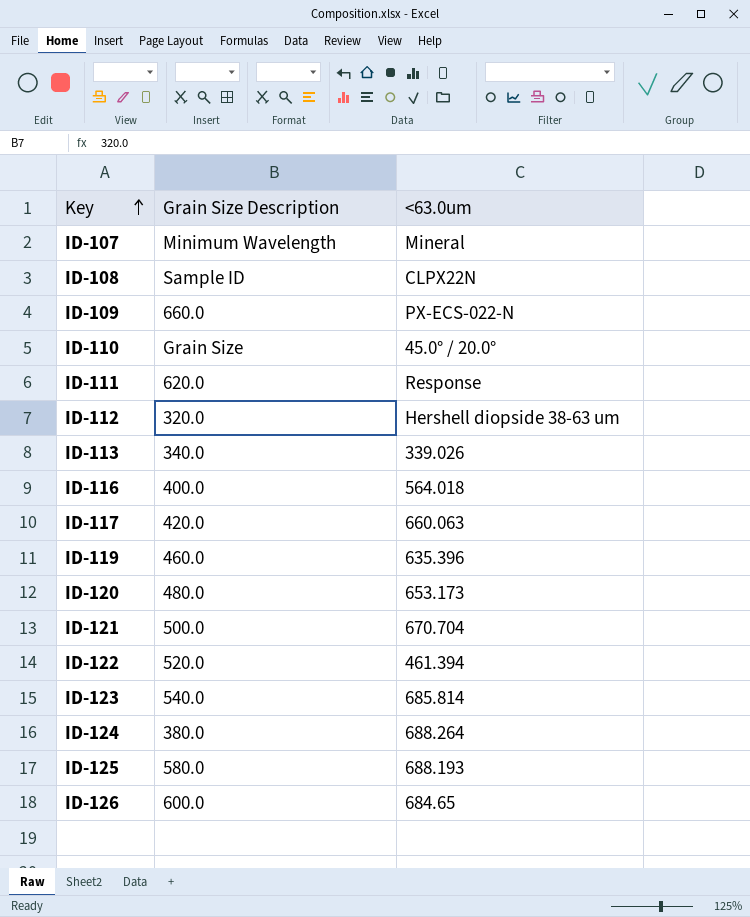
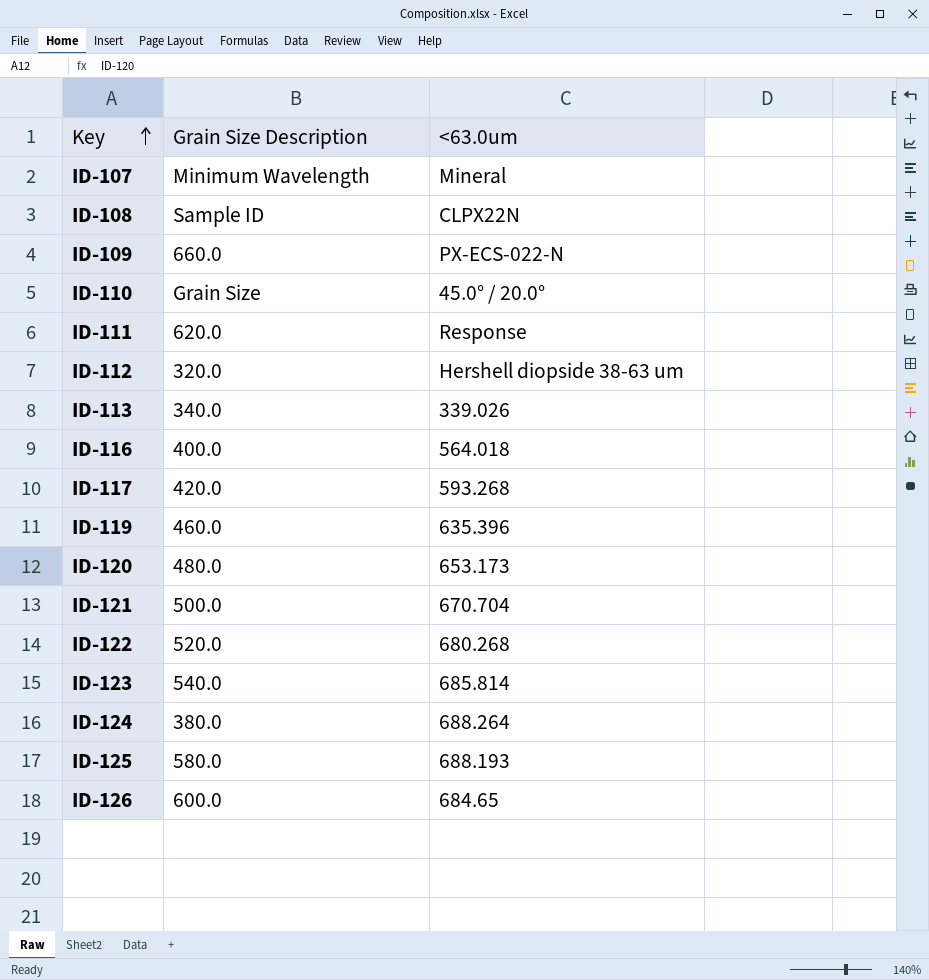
ID-117 | <63.0um: 660.063 -> 593.268
ID-122 | <63.0um: 461.394 -> 680.268

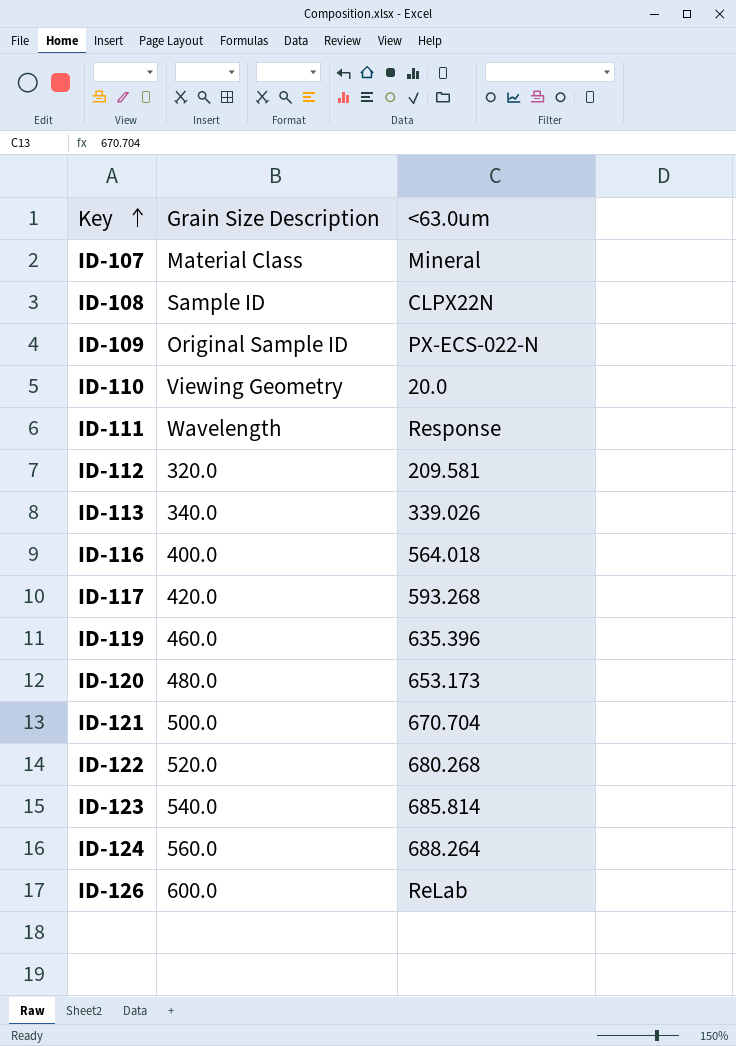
row ID-125: 580.0 | 688.193 -> none
ID-107 | Grain Size Description: Minimum Wavelength -> Material Class
ID-109 | Grain Size Description: 660.0 -> Original Sample ID
ID-110 | Grain Size Description: Grain Size -> Viewing Geometry
ID-110 | <63.0um: 45.0° / 20.0° -> 20.0
ID-111 | Grain Size Description: 620.0 -> Wavelength
ID-112 | <63.0um: Hershell diopside 38-63 um -> 209.581
ID-124 | Grain Size Description: 380.0 -> 560.0
ID-126 | <63.0um: 684.65 -> ReLab

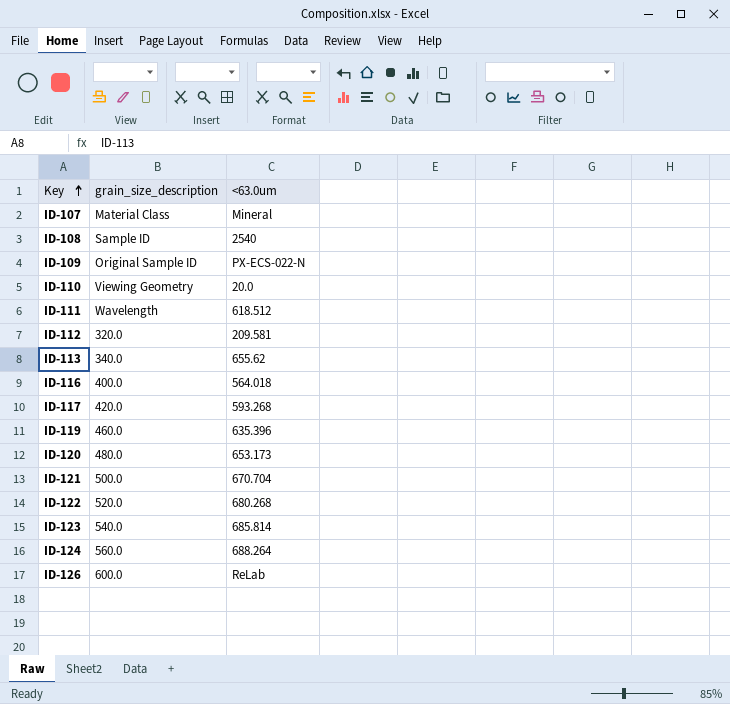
column name: Grain Size Description -> grain_size_description
ID-108 | <63.0um: CLPX22N -> 2540
ID-111 | <63.0um: Response -> 618.512
ID-113 | <63.0um: 339.026 -> 655.62

